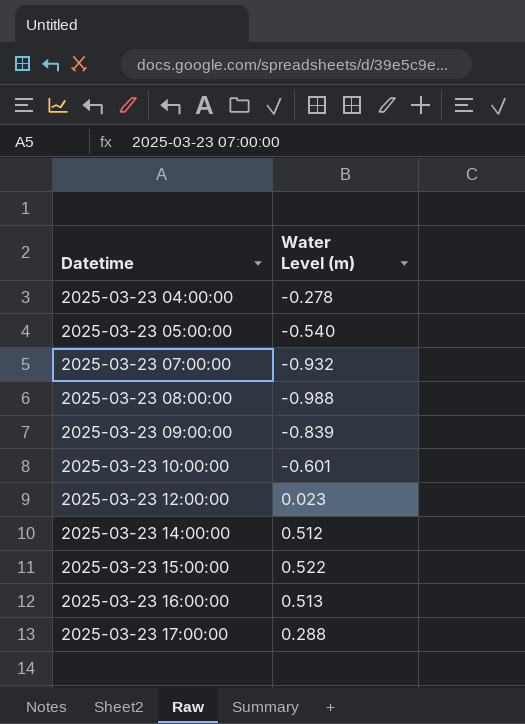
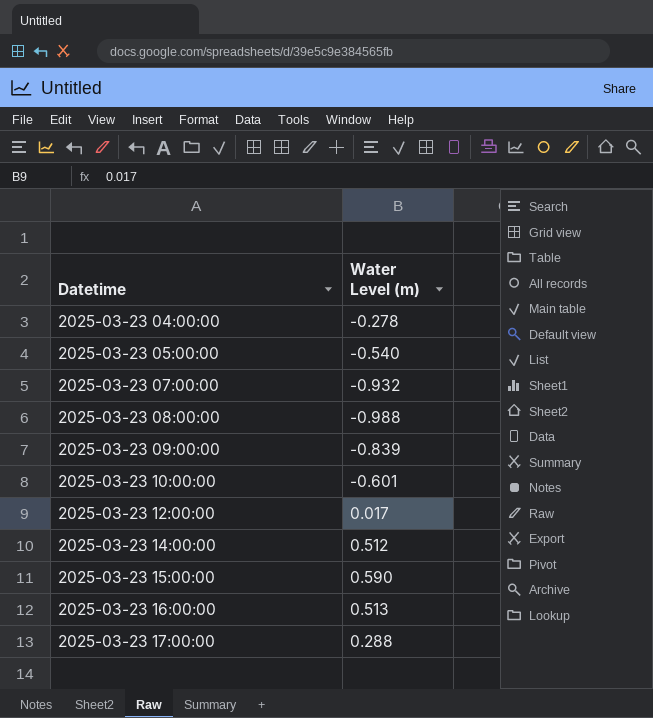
2025-03-23 12:00:00 | Water Level (m): 0.023 -> 0.017
2025-03-23 15:00:00 | Water Level (m): 0.522 -> 0.590

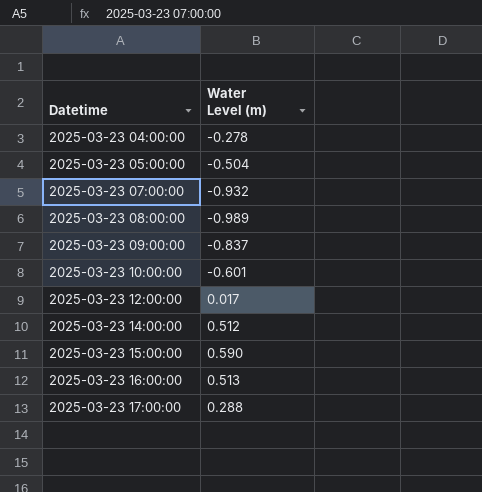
2025-03-23 05:00:00 | Water Level (m): -0.540 -> -0.504
2025-03-23 08:00:00 | Water Level (m): -0.988 -> -0.989
2025-03-23 09:00:00 | Water Level (m): -0.839 -> -0.837

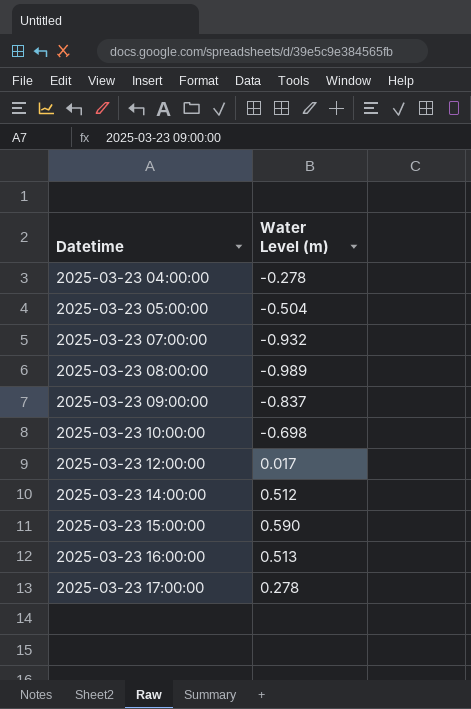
2025-03-23 10:00:00 | Water Level (m): -0.601 -> -0.698
2025-03-23 17:00:00 | Water Level (m): 0.288 -> 0.278

